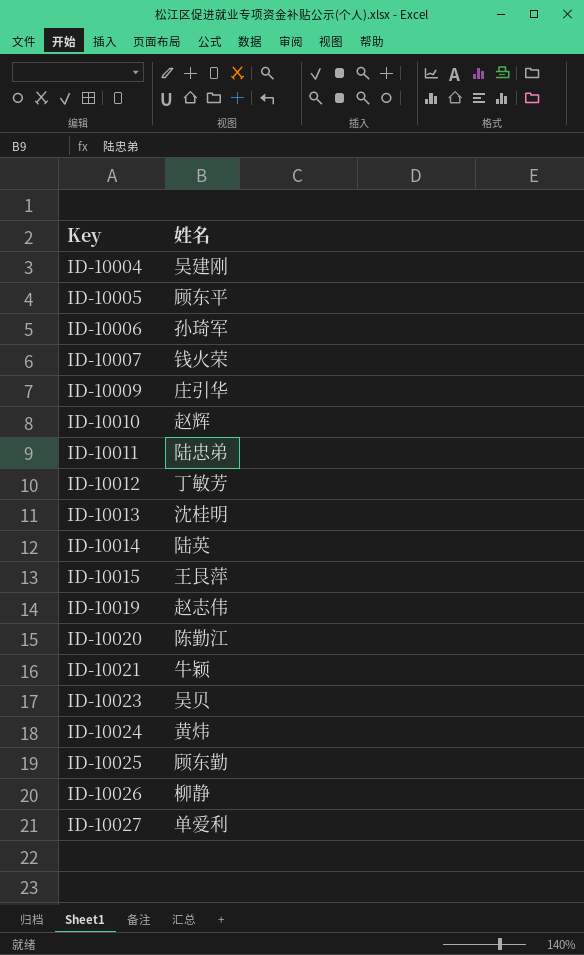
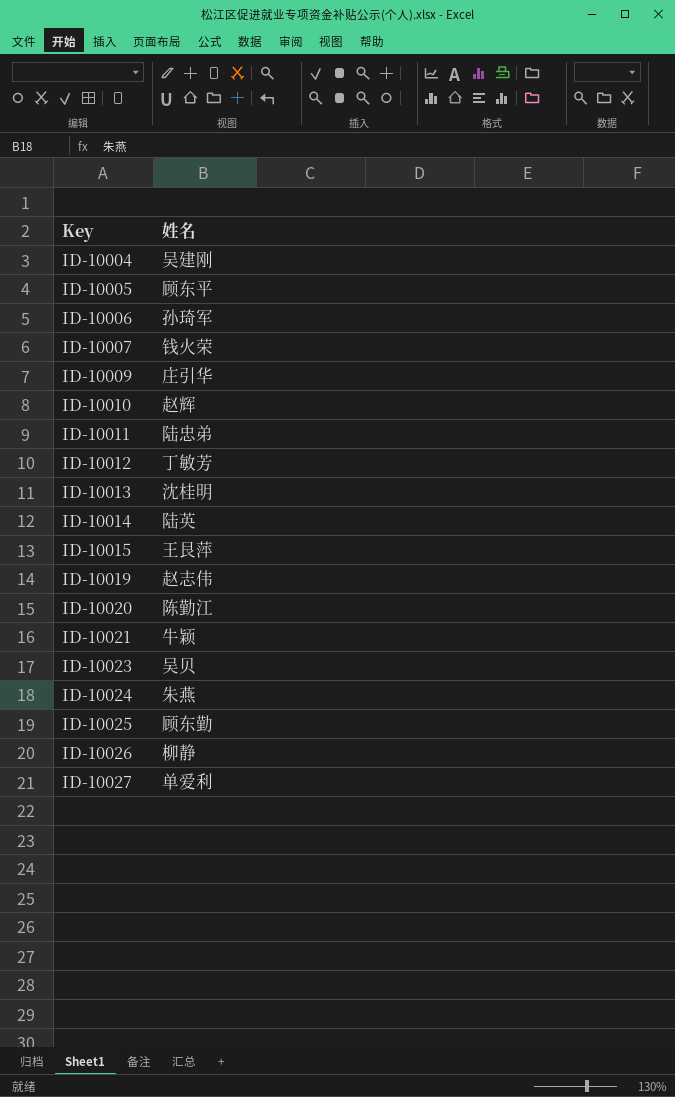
ID-10024 | 姓名: 黄炜 -> 朱燕

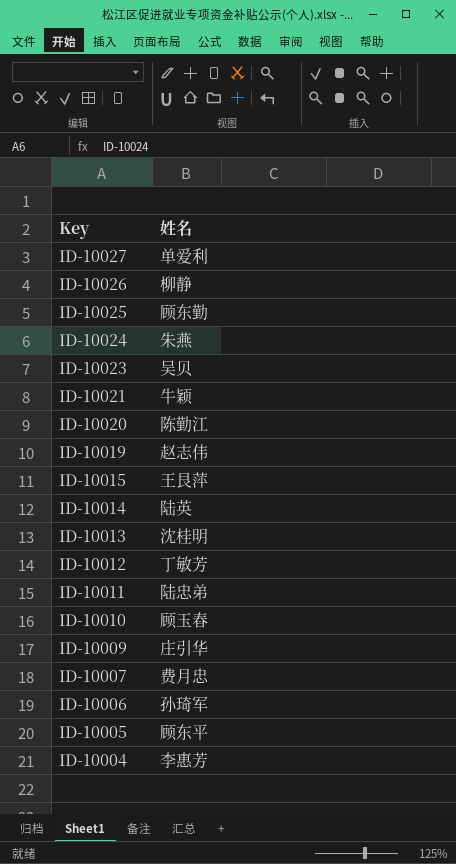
row order: Key ascending -> Key descending
ID-10010 | 姓名: 赵辉 -> 顾玉春
ID-10007 | 姓名: 钱火荣 -> 费月忠
ID-10004 | 姓名: 吴建刚 -> 李惠芳

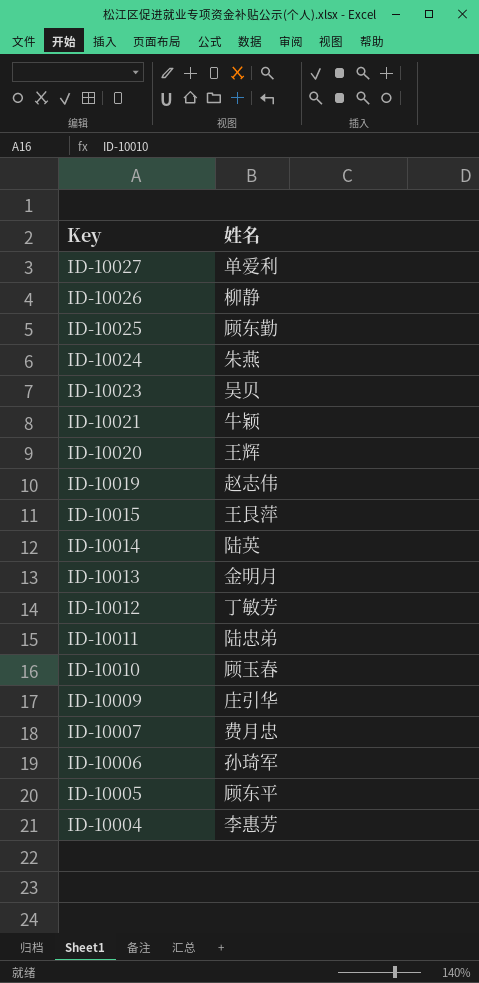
ID-10020 | 姓名: 陈勤江 -> 王辉
ID-10013 | 姓名: 沈桂明 -> 金明月

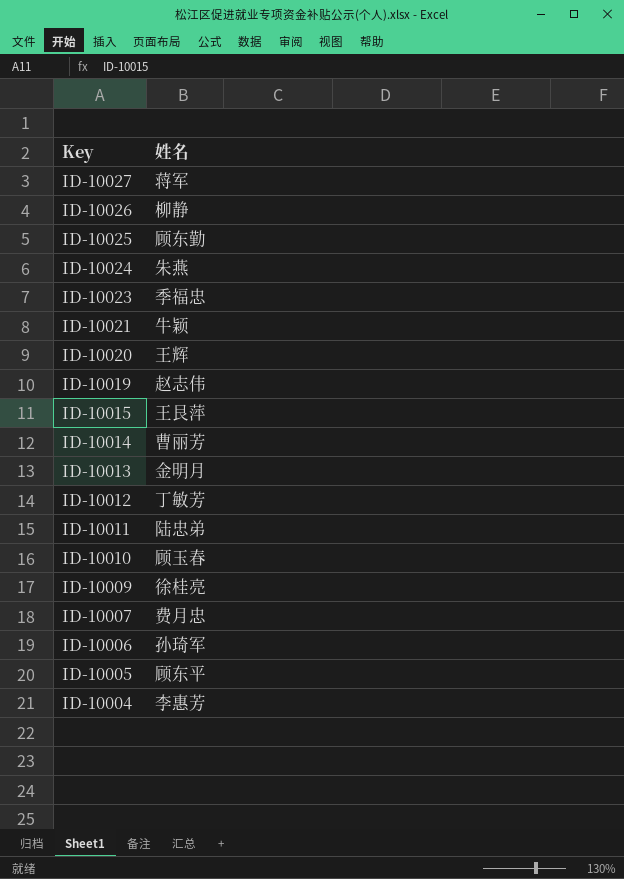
ID-10027 | 姓名: 单爱利 -> 蒋军
ID-10023 | 姓名: 吴贝 -> 季福忠
ID-10014 | 姓名: 陆英 -> 曹丽芳
ID-10009 | 姓名: 庄引华 -> 徐桂亮

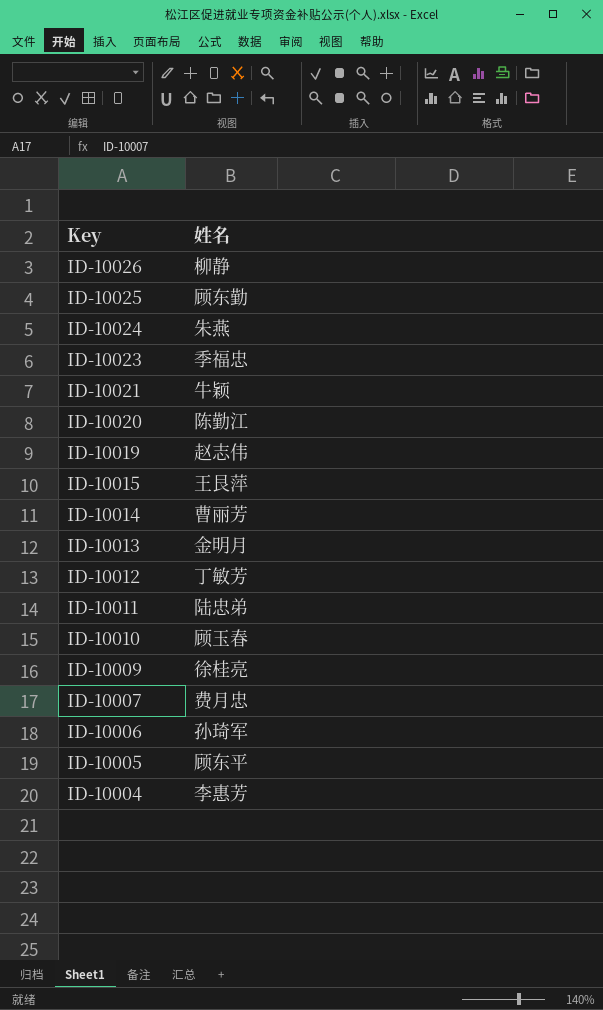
row ID-10027: 蒋军 -> none
ID-10020 | 姓名: 王辉 -> 陈勤江

